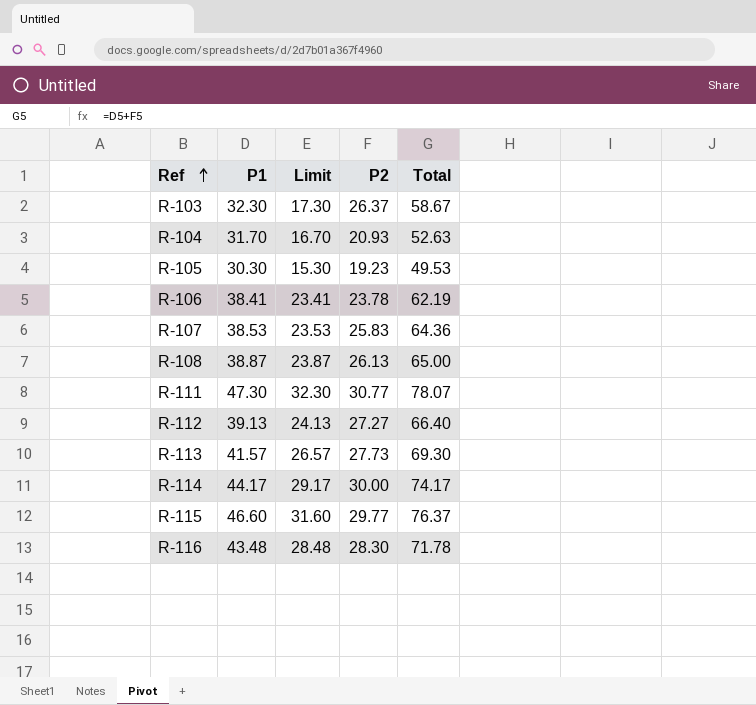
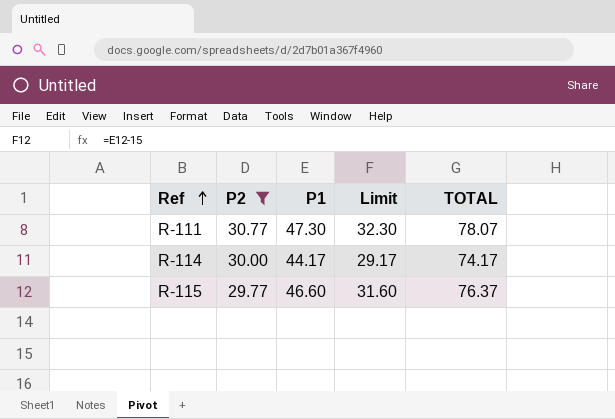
filter: none -> P2 >= 29.77
column P2 | position: 4 -> 2
column name: Total -> TOTAL

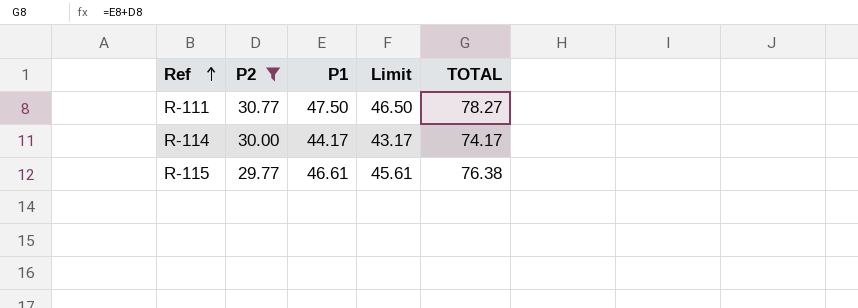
column Limit | formula: [P1] - 15 -> [P1] - 1
R-111 | P1: 47.30 -> 47.50
R-111 | TOTAL: 78.07 -> 78.27
R-115 | P1: 46.60 -> 46.61
R-115 | TOTAL: 76.37 -> 76.38

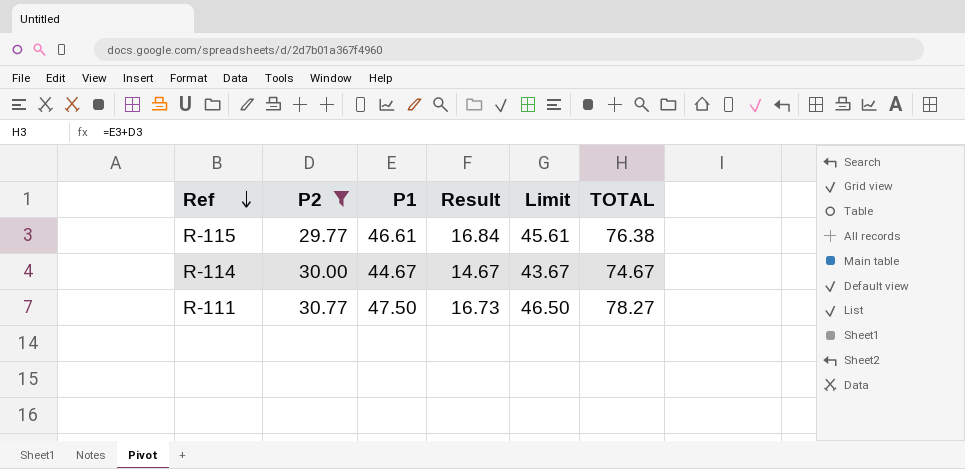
row order: Ref ascending -> Ref descending
column Result | formula: none -> [P1] - [P2]
R-114 | P1: 44.17 -> 44.67
R-114 | Limit: 43.17 -> 43.67
R-114 | TOTAL: 74.17 -> 74.67

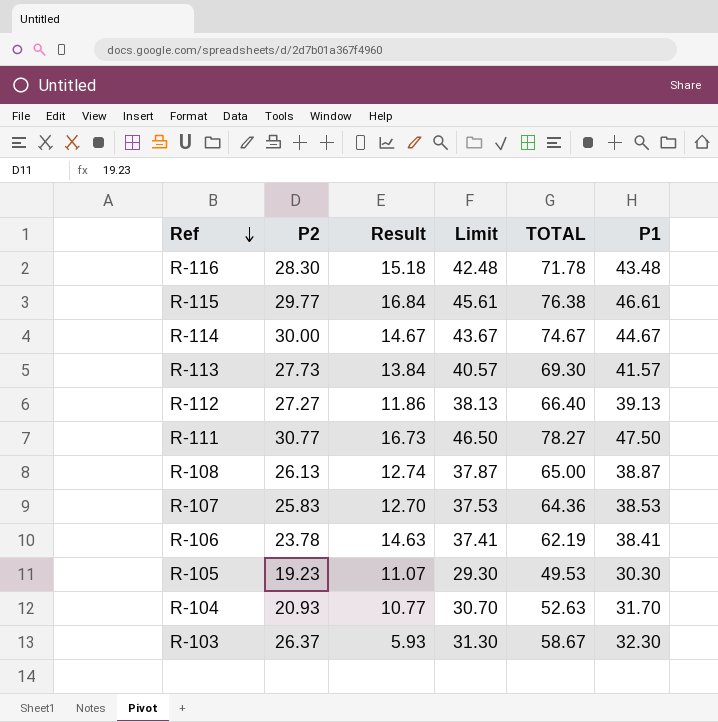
filter: P2 >= 29.77 -> none
column P1 | position: 3 -> 6

